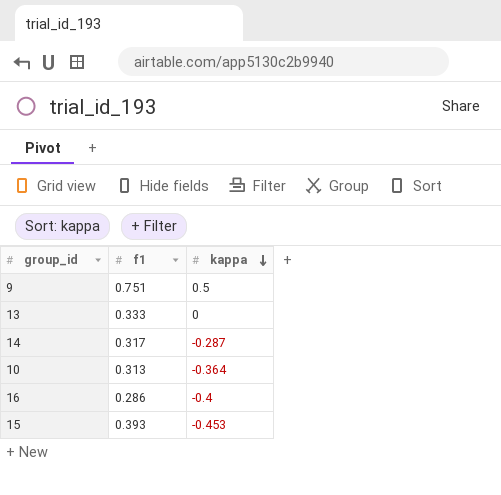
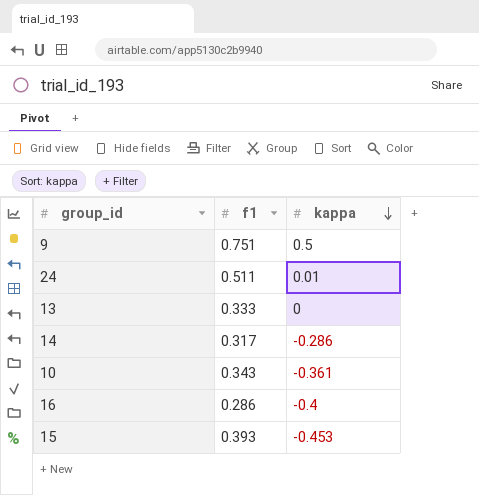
row 24: none -> 0.511 | 0.01
14 | kappa: -0.287 -> -0.286
10 | f1: 0.313 -> 0.343
10 | kappa: -0.364 -> -0.361

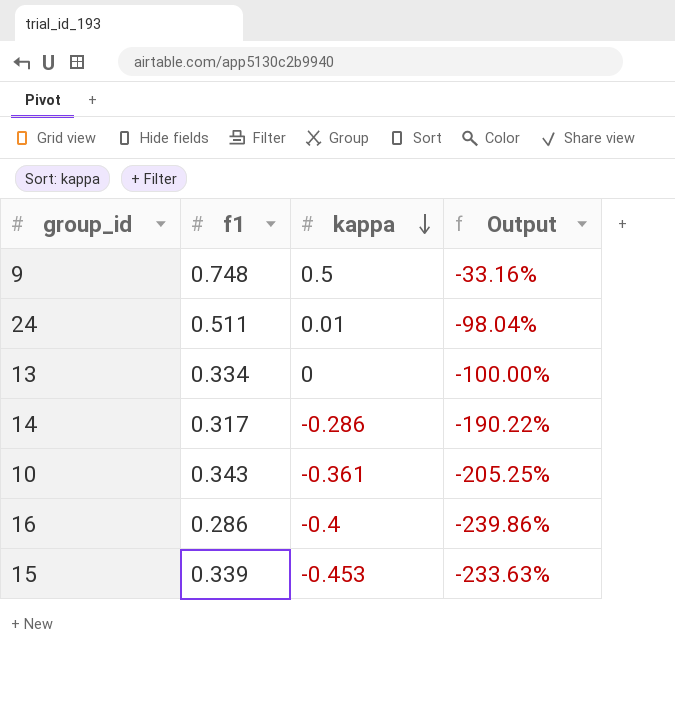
column Output | formula: none -> ([kappa] - [f1]) / [f1]
9 | f1: 0.751 -> 0.748
13 | f1: 0.333 -> 0.334
15 | f1: 0.393 -> 0.339

